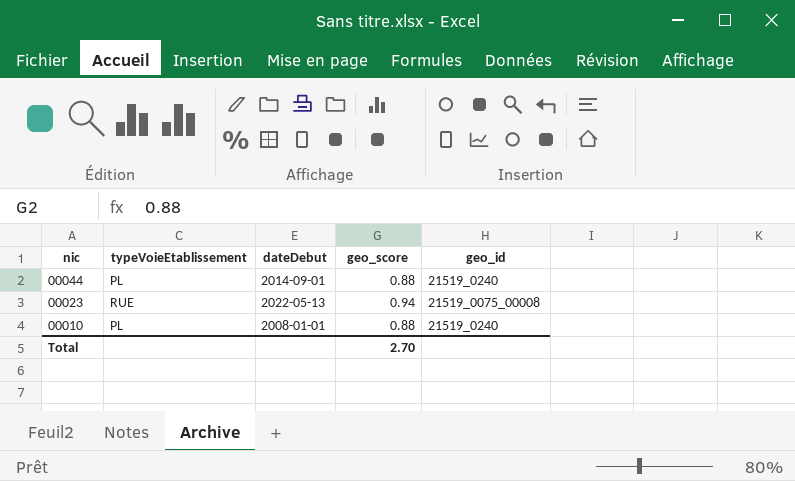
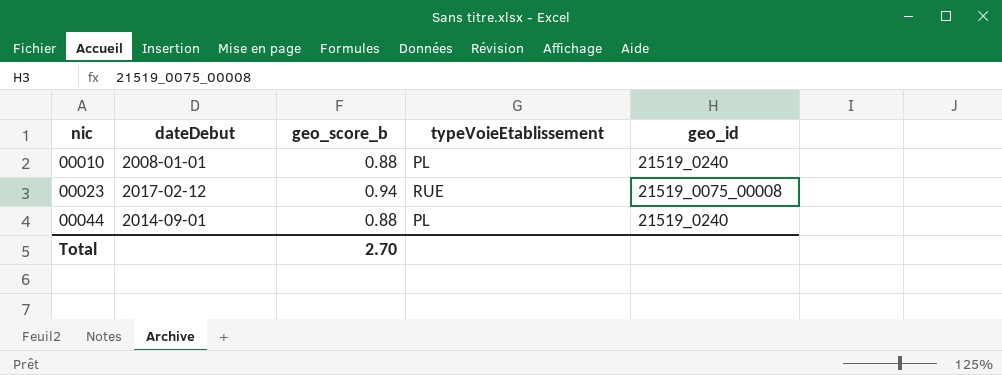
row order: nic descending -> nic ascending
column name: geo_score -> geo_score_b
column typeVoieEtablissement | position: 2 -> 4
00023 | dateDebut: 2022-05-13 -> 2017-02-12

